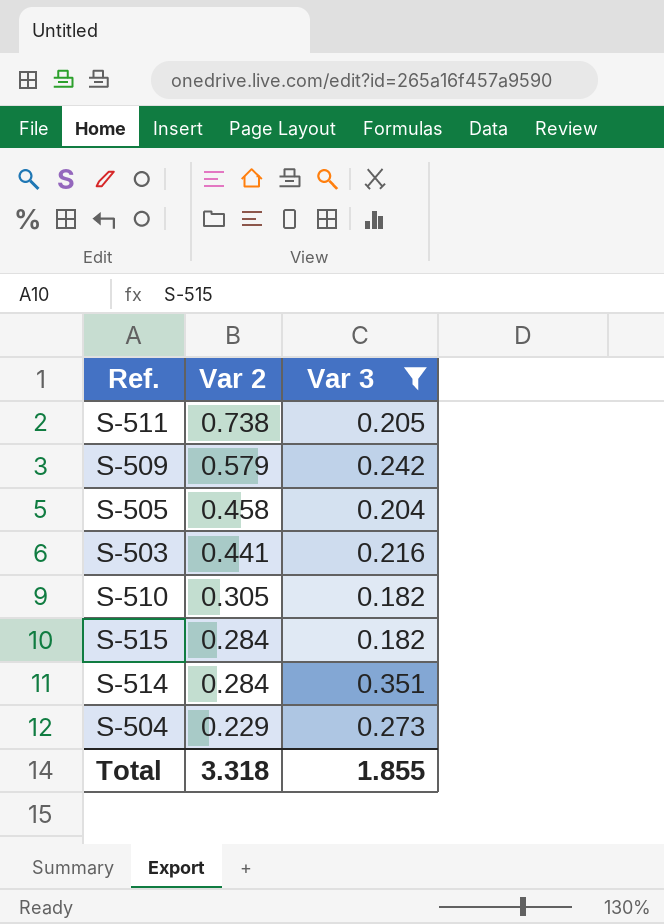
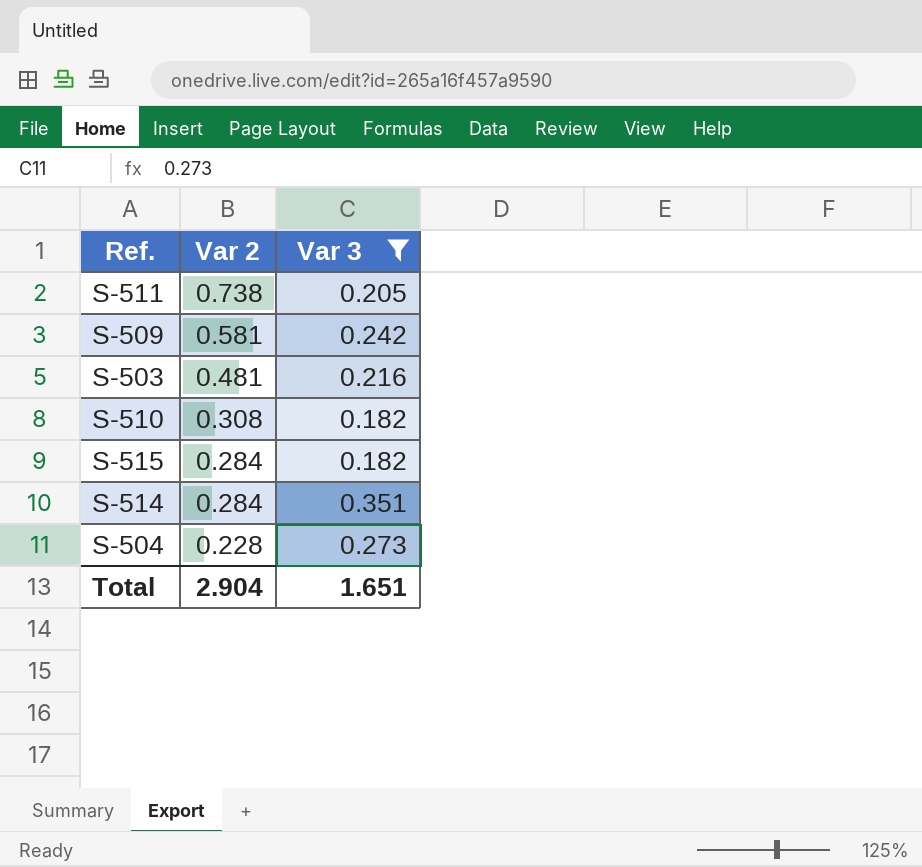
row S-505: 0.458 | 0.204 -> none
S-509 | Var 2: 0.579 -> 0.581
S-503 | Var 2: 0.441 -> 0.481
S-510 | Var 2: 0.305 -> 0.308
S-504 | Var 2: 0.229 -> 0.228
Total | Var 2: 3.318 -> 2.904
Total | Var 3: 1.855 -> 1.651

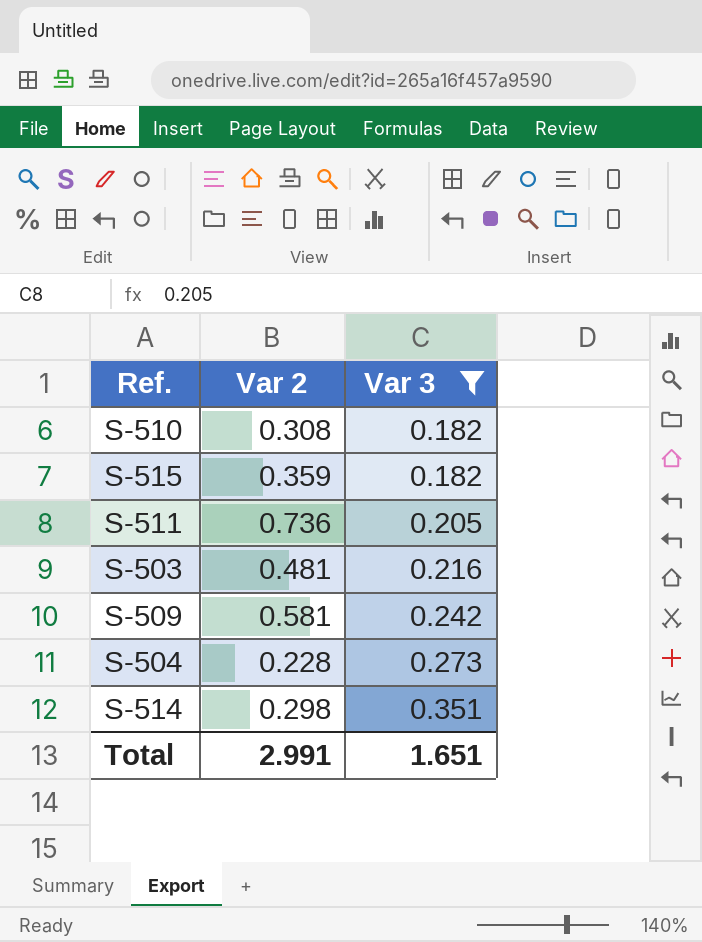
row order: Var 2 descending -> Var 3 ascending
S-515 | Var 2: 0.284 -> 0.359
S-511 | Var 2: 0.738 -> 0.736
S-514 | Var 2: 0.284 -> 0.298
Total | Var 2: 2.904 -> 2.991

